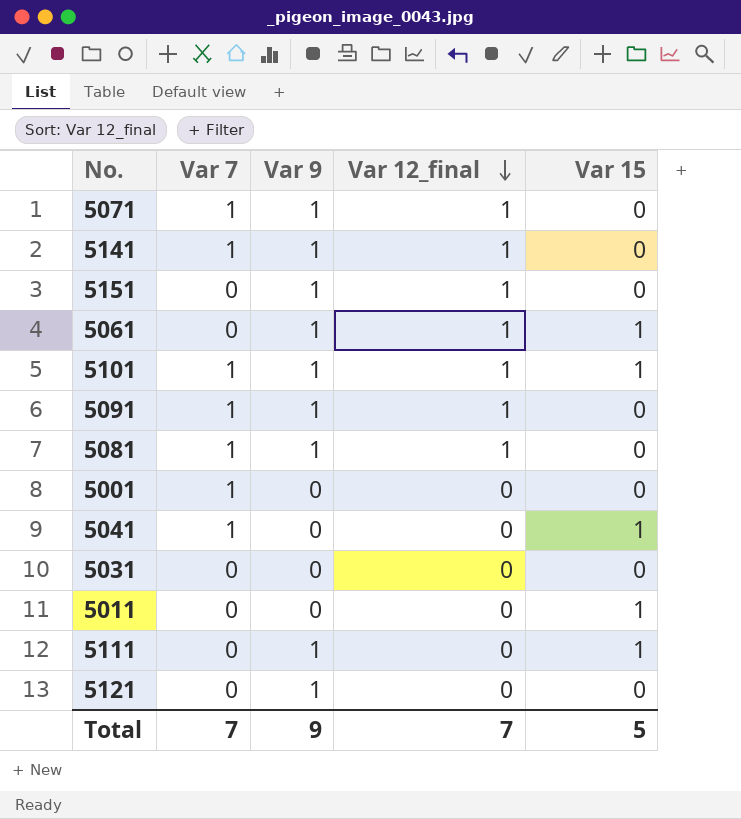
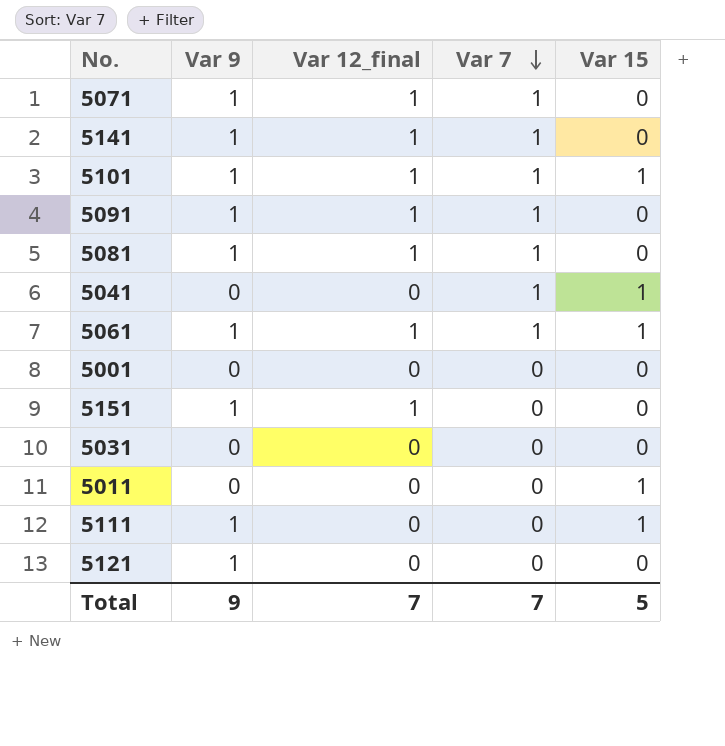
row order: Var 12_final descending -> Var 7 descending
column Var 7 | position: 2 -> 4
5061 | Var 7: 0 -> 1
5001 | Var 7: 1 -> 0

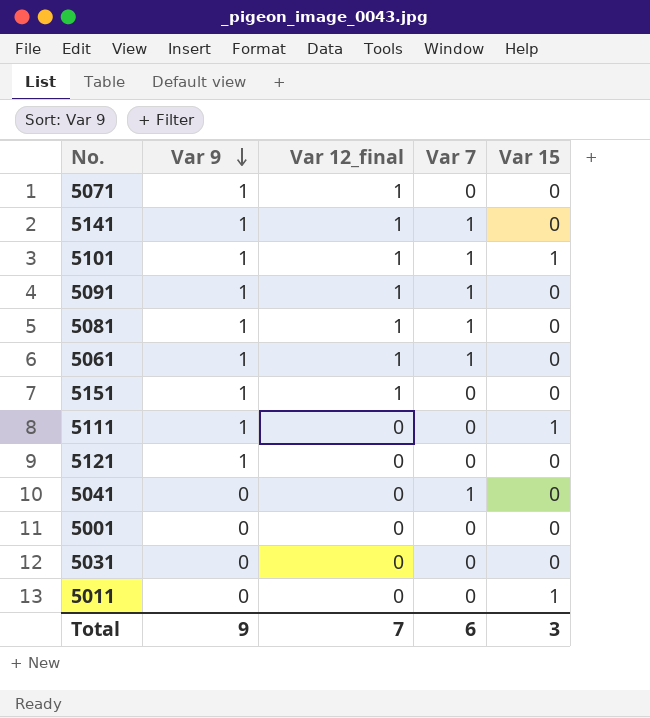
row order: Var 7 descending -> Var 9 descending
5071 | Var 7: 1 -> 0
5061 | Var 15: 1 -> 0
5041 | Var 15: 1 -> 0
Total | Var 7: 7 -> 6
Total | Var 15: 5 -> 3

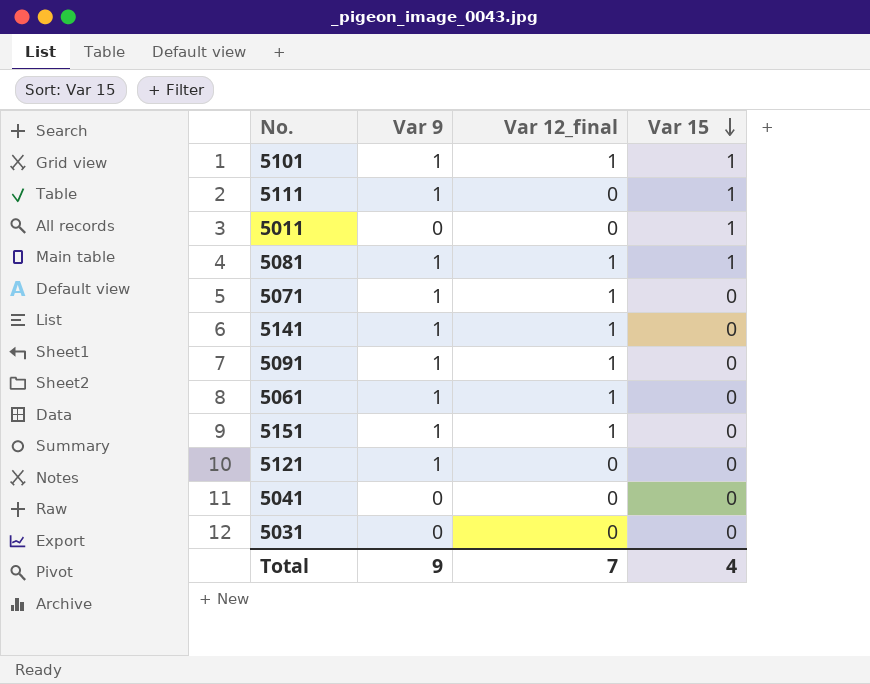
row order: Var 9 descending -> Var 15 descending
column Var 7 | position: 4 -> none
row 5001: 0 | 0 | 0 | 0 -> none
5081 | Var 15: 0 -> 1
Total | Var 15: 3 -> 4

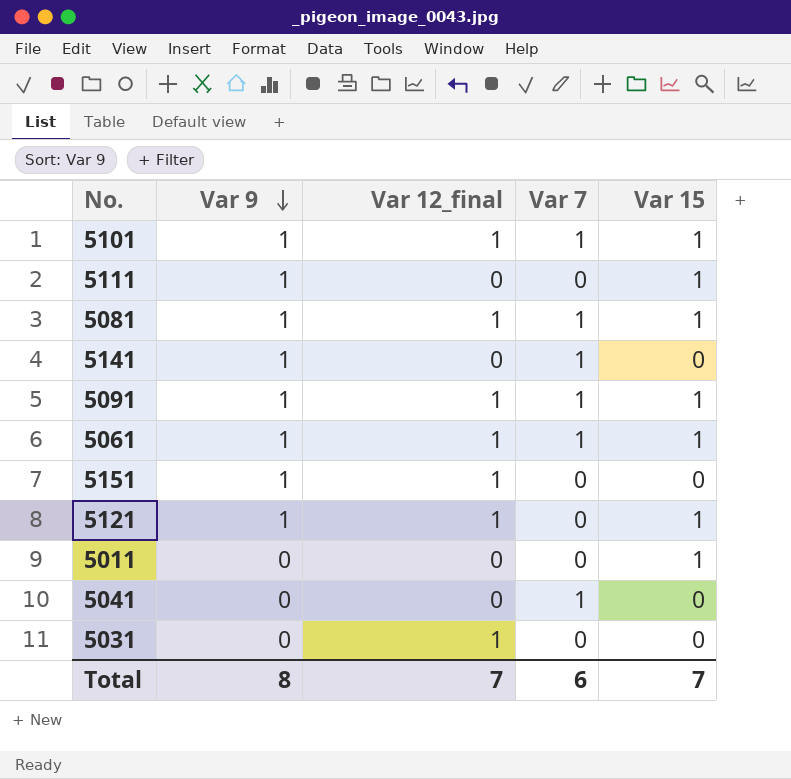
row order: Var 15 descending -> Var 9 descending
column Var 7 | position: none -> 4
row 5071: 1 | 1 | 0 -> none
5141 | Var 12_final: 1 -> 0
5091 | Var 15: 0 -> 1
5061 | Var 15: 0 -> 1
5121 | Var 12_final: 0 -> 1
5121 | Var 15: 0 -> 1
5031 | Var 12_final: 0 -> 1
Total | Var 9: 9 -> 8
Total | Var 15: 4 -> 7

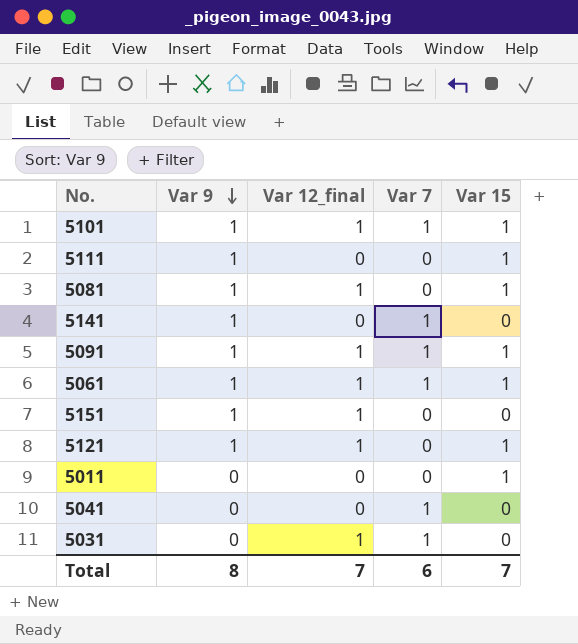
5081 | Var 7: 1 -> 0
5031 | Var 7: 0 -> 1

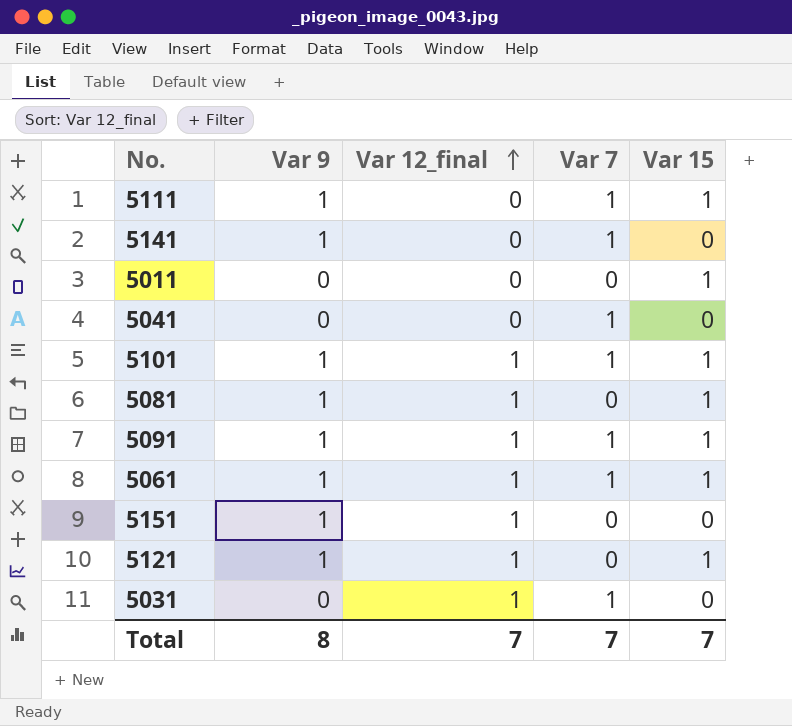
row order: Var 9 descending -> Var 12_final ascending
5111 | Var 7: 0 -> 1
Total | Var 7: 6 -> 7

